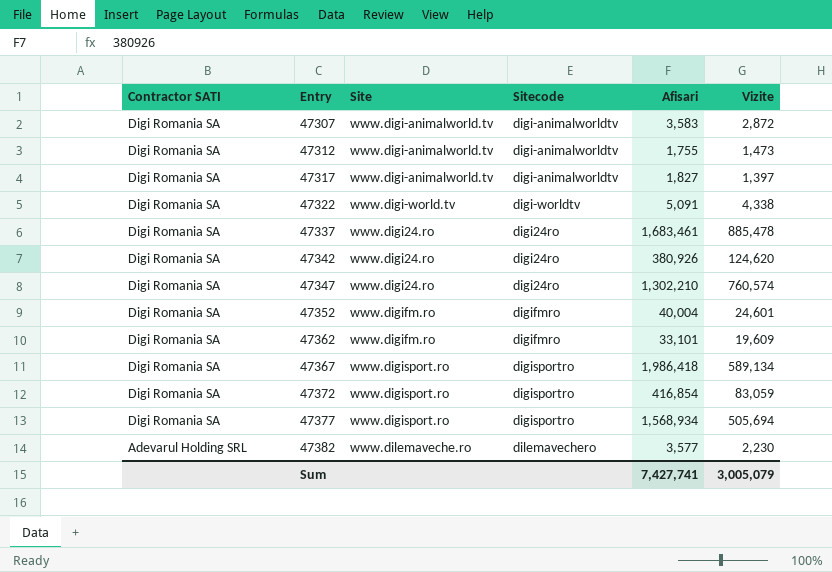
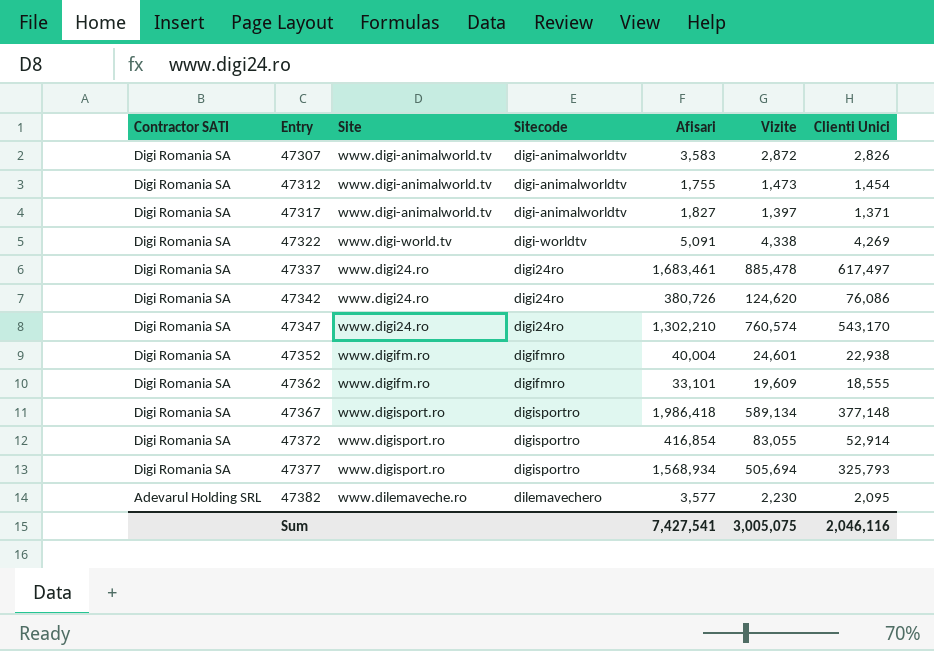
column Clienti Unici | position: none -> 7
47342 | Afisari: 380,926 -> 380,726
47372 | Vizite: 83,059 -> 83,055
Sum | Afisari: 7,427,741 -> 7,427,541
Sum | Vizite: 3,005,079 -> 3,005,075

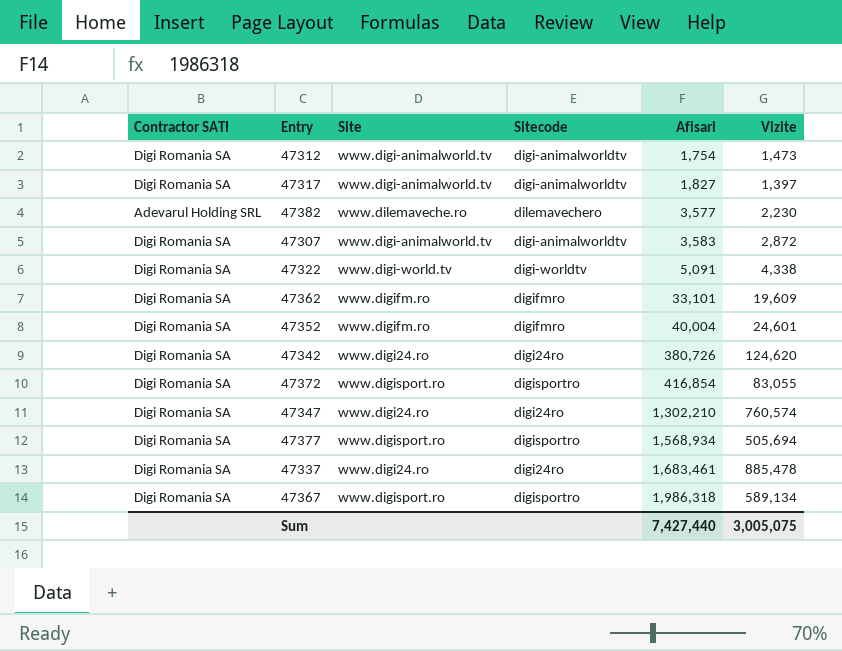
row order: Contractor SATI descending -> Afisari ascending
column Clienti Unici | position: 7 -> none
47312 | Afisari: 1,755 -> 1,754
47367 | Afisari: 1,986,418 -> 1,986,318
Sum | Afisari: 7,427,541 -> 7,427,440

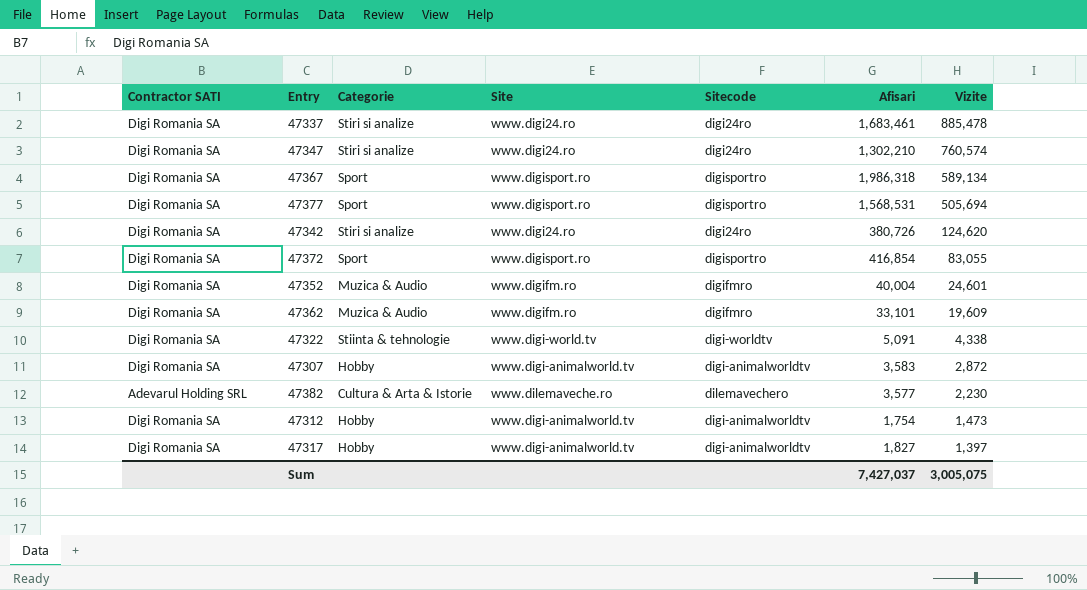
row order: Afisari ascending -> Vizite descending
column Categorie | position: none -> 3
47377 | Afisari: 1,568,934 -> 1,568,531
Sum | Afisari: 7,427,440 -> 7,427,037

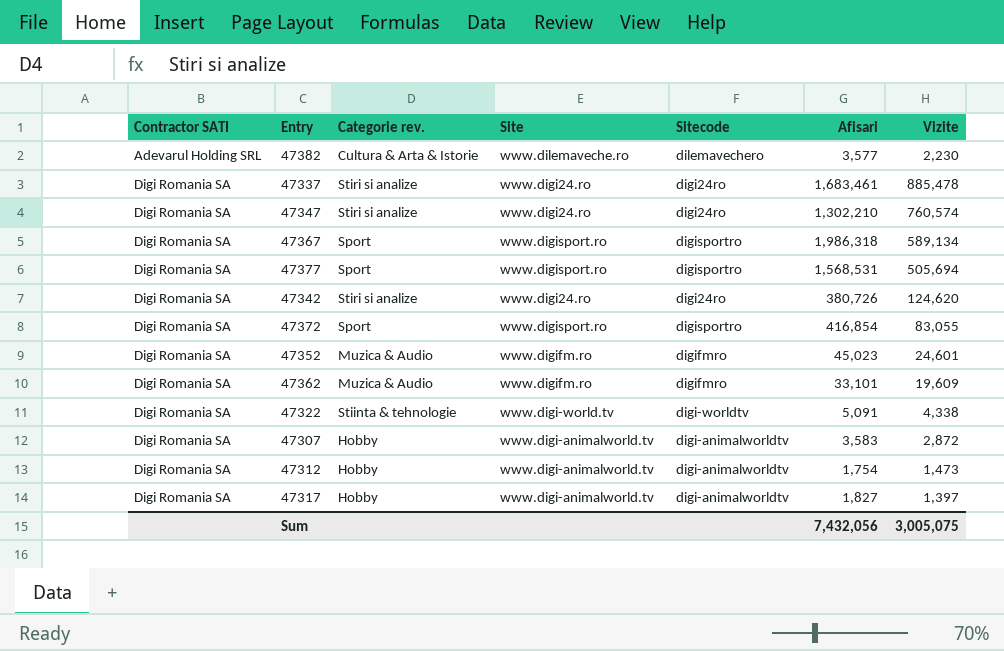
row order: Vizite descending -> Contractor SATI ascending
column name: Categorie -> Categorie rev.
47352 | Afisari: 40,004 -> 45,023
Sum | Afisari: 7,427,037 -> 7,432,056

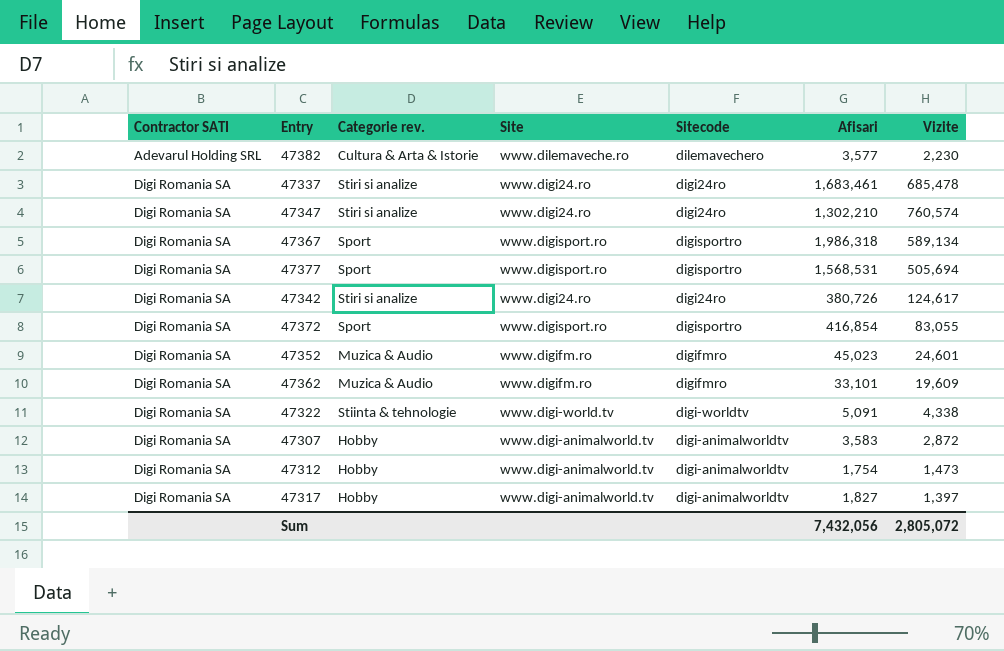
47337 | Vizite: 885,478 -> 685,478
47342 | Vizite: 124,620 -> 124,617
Sum | Vizite: 3,005,075 -> 2,805,072

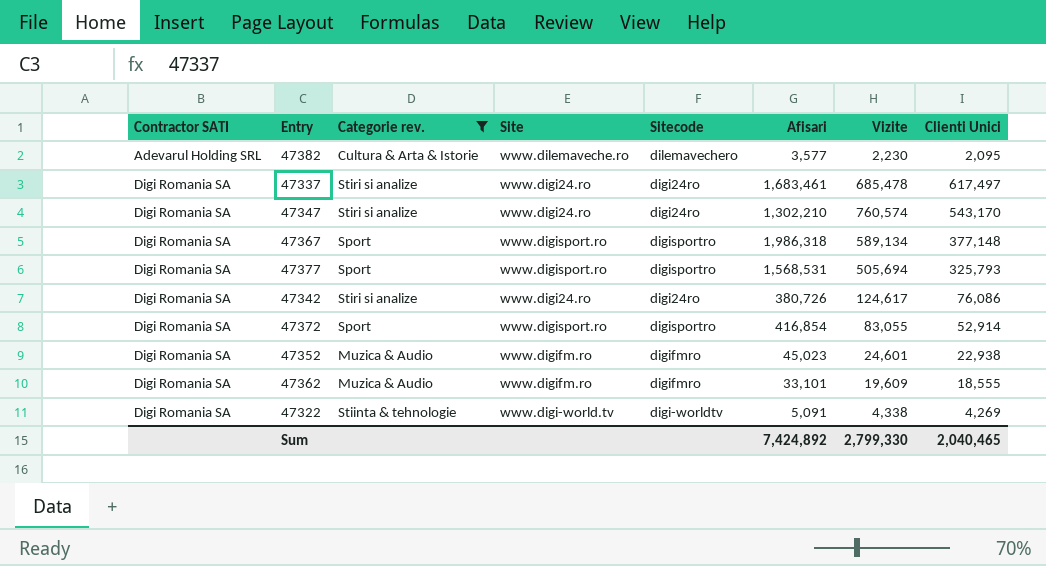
filter: none -> Categorie rev. != Hobby
column Clienti Unici | position: none -> 8
Sum | Afisari: 7,432,056 -> 7,424,892
Sum | Vizite: 2,805,072 -> 2,799,330

